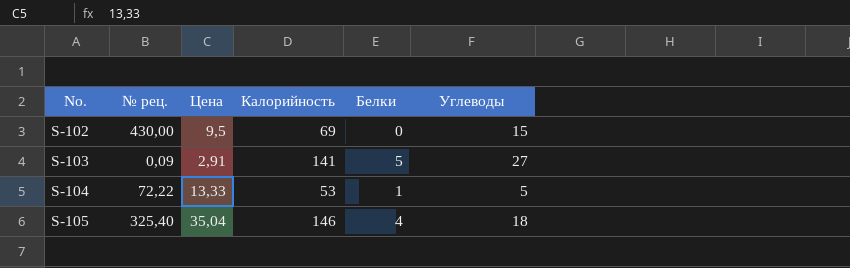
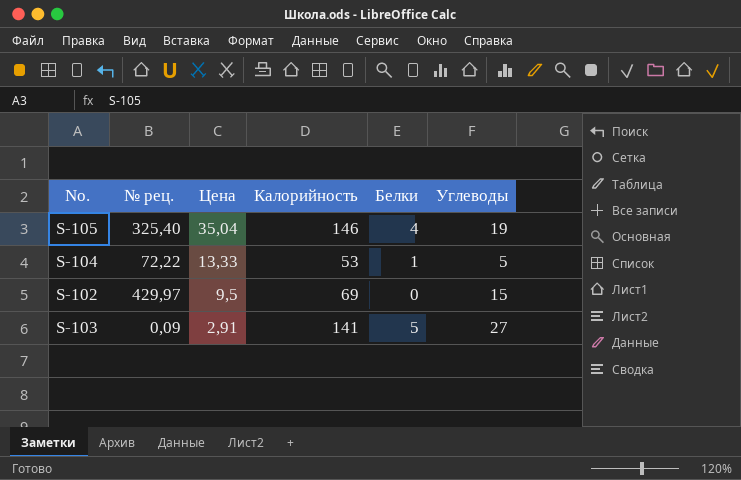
row order: No. ascending -> Цена descending
S-105 | Углеводы: 18 -> 19
S-102 | № рец.: 430,00 -> 429,97

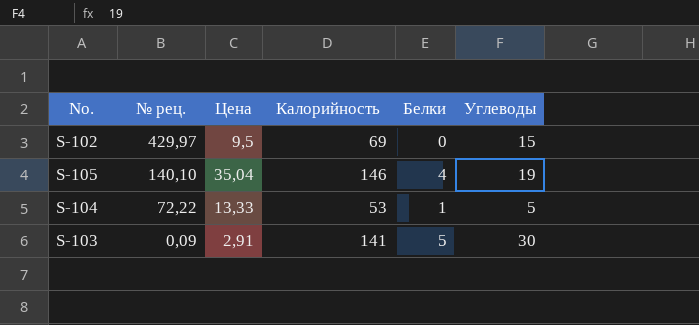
row order: Цена descending -> № рец. descending
S-105 | № рец.: 325,40 -> 140,10
S-103 | Углеводы: 27 -> 30

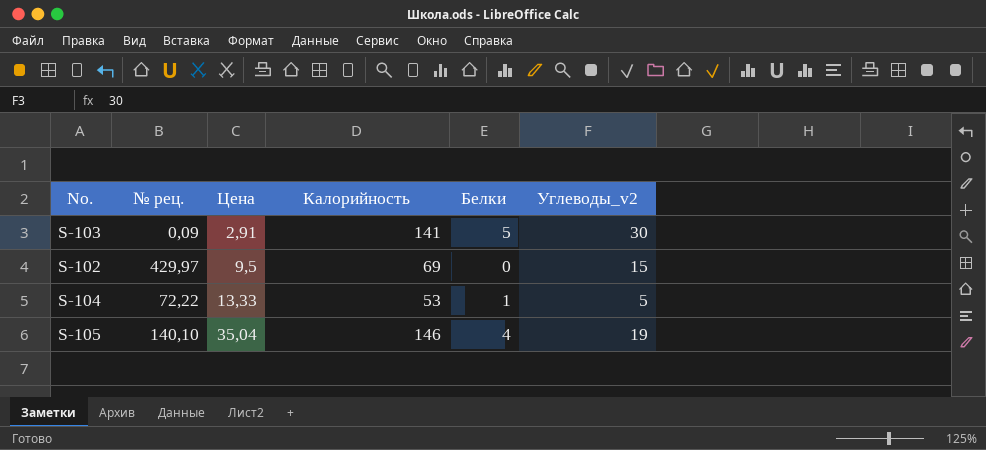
row order: № рец. descending -> Цена ascending
column name: Углеводы -> Углеводы_v2

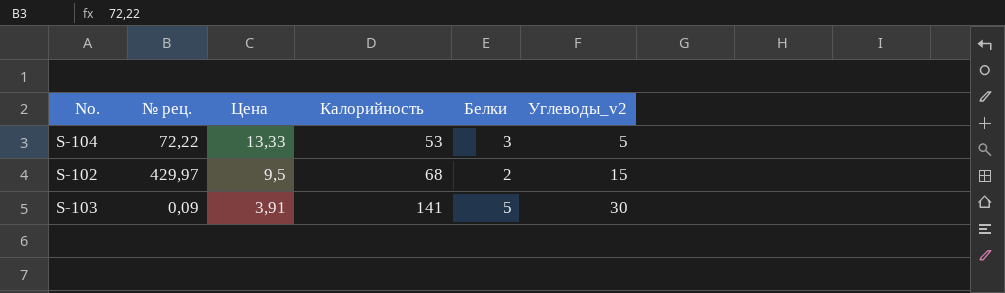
row order: Цена ascending -> Цена descending
row S-105: 140,10 | 35,04 | 146 | 4 | 19 -> none
S-104 | Белки: 1 -> 3
S-102 | Калорийность: 69 -> 68
S-102 | Белки: 0 -> 2
S-103 | Цена: 2,91 -> 3,91

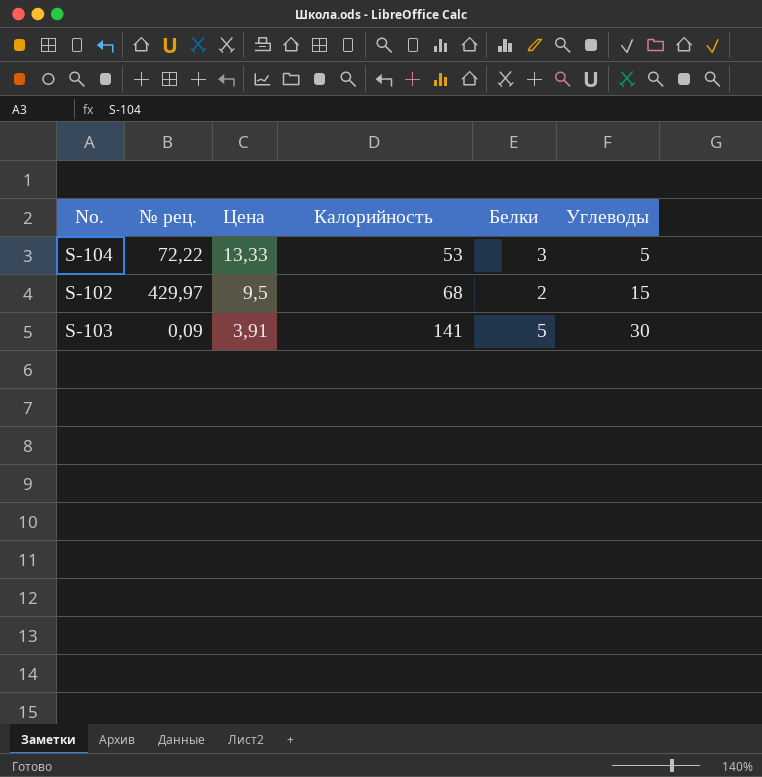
column name: Углеводы_v2 -> Углеводы

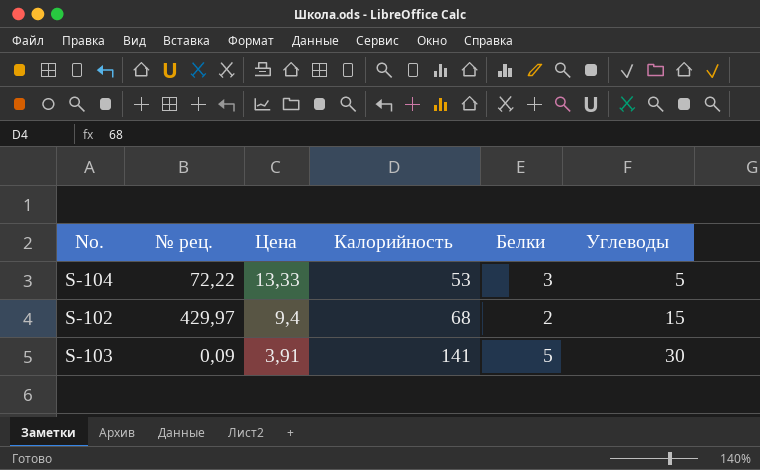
S-102 | Цена: 9,5 -> 9,4

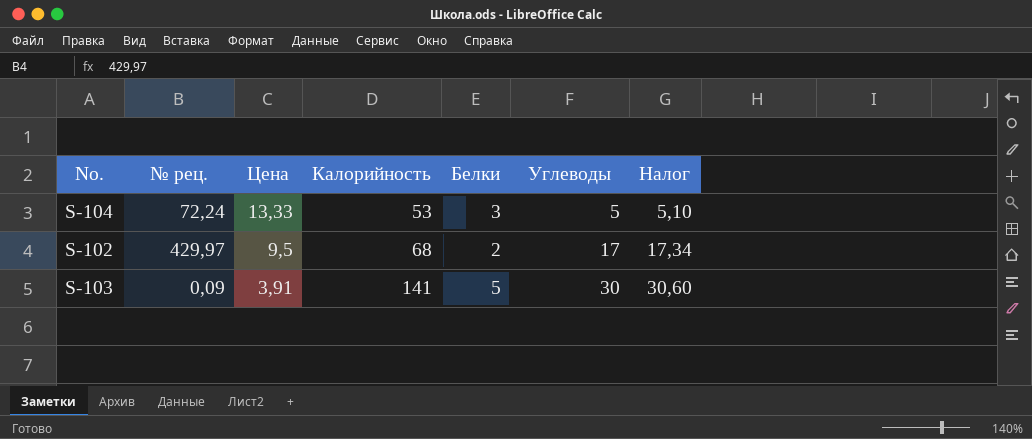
column Налог | formula: none -> [Углеводы] * 1,02
S-104 | № рец.: 72,22 -> 72,24
S-102 | Цена: 9,4 -> 9,5
S-102 | Углеводы: 15 -> 17

